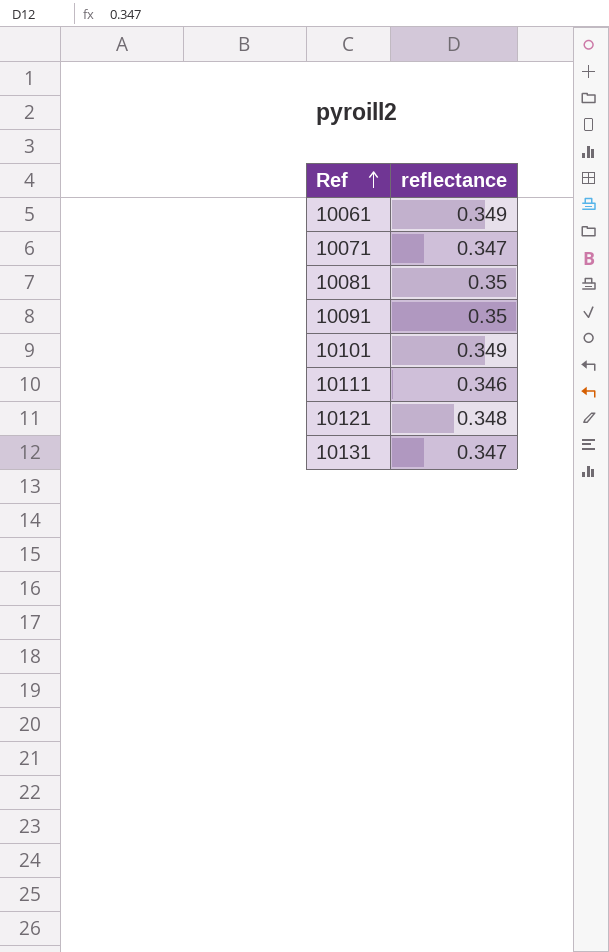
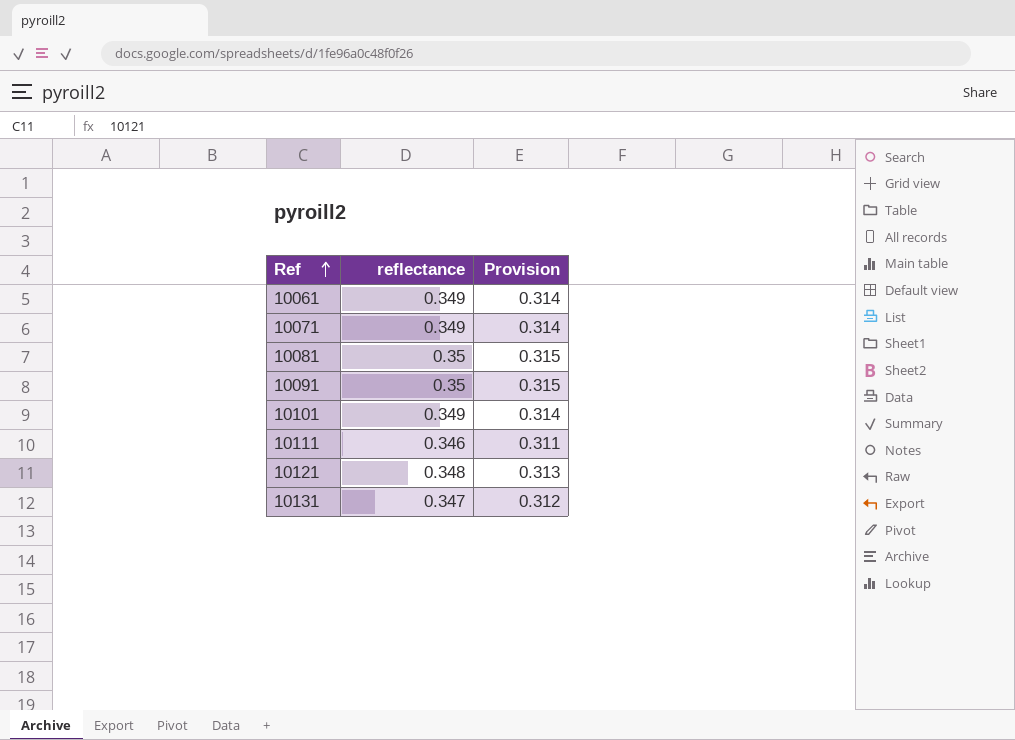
column Provision | formula: none -> [reflectance] * 0.9
10071 | reflectance: 0.347 -> 0.349

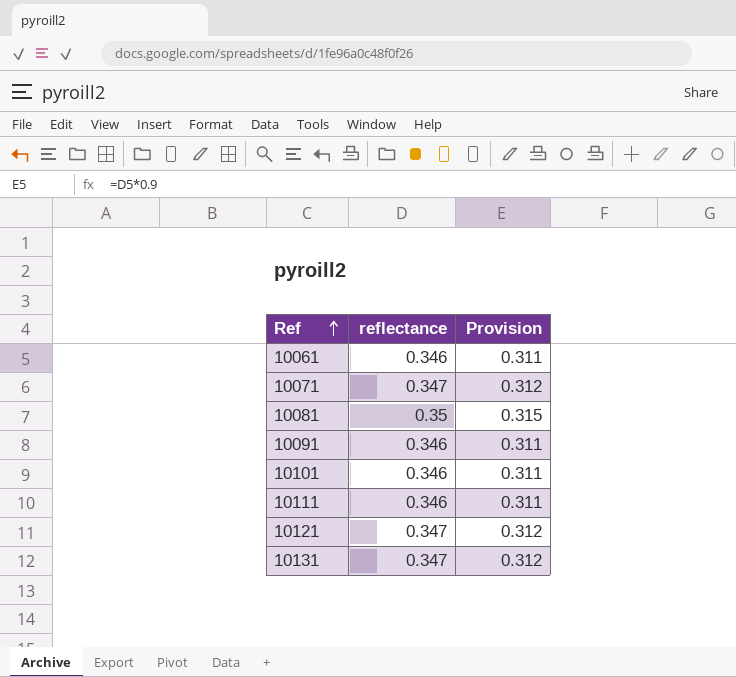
10061 | reflectance: 0.349 -> 0.346
10061 | Provision: 0.314 -> 0.311
10071 | reflectance: 0.349 -> 0.347
10071 | Provision: 0.314 -> 0.312
10091 | reflectance: 0.35 -> 0.346
10091 | Provision: 0.315 -> 0.311
10101 | reflectance: 0.349 -> 0.346
10101 | Provision: 0.314 -> 0.311
10121 | reflectance: 0.348 -> 0.347
10121 | Provision: 0.313 -> 0.312

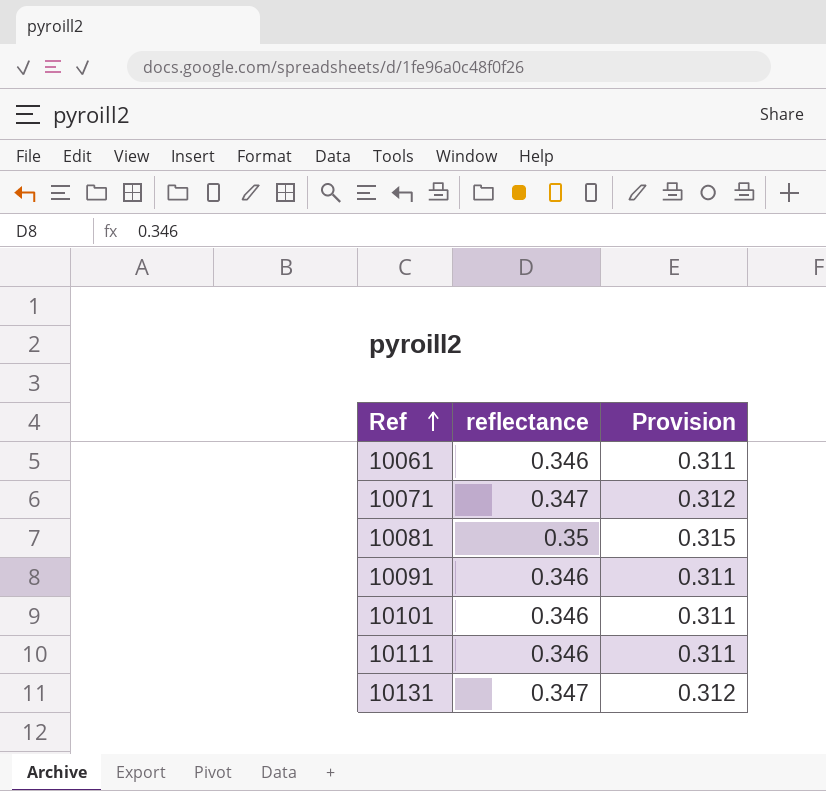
row 10121: 0.347 | 0.312 -> none

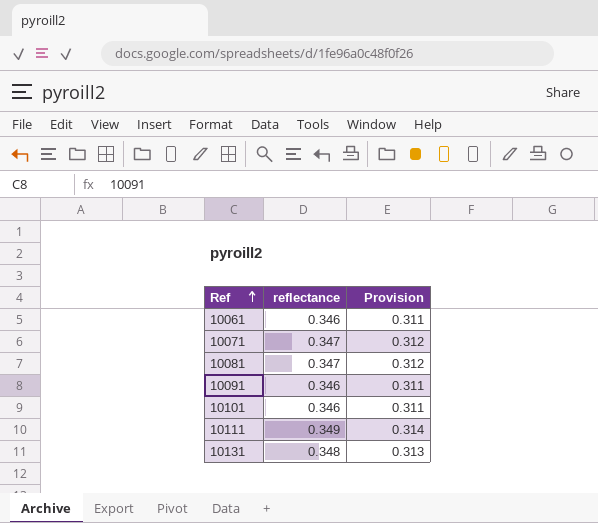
10081 | reflectance: 0.35 -> 0.347
10081 | Provision: 0.315 -> 0.312
10111 | reflectance: 0.346 -> 0.349
10111 | Provision: 0.311 -> 0.314
10131 | reflectance: 0.347 -> 0.348
10131 | Provision: 0.312 -> 0.313

